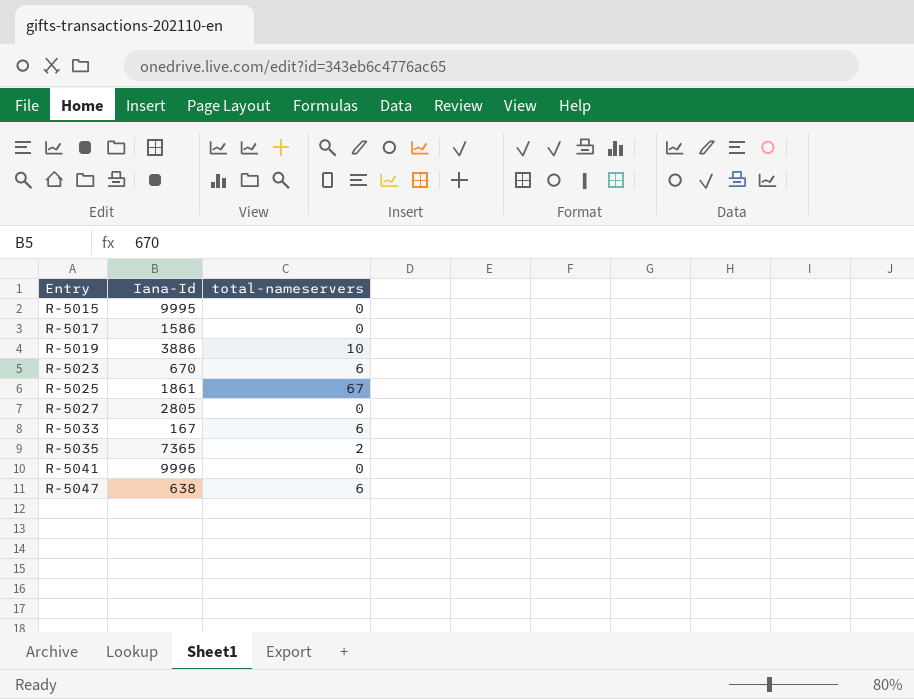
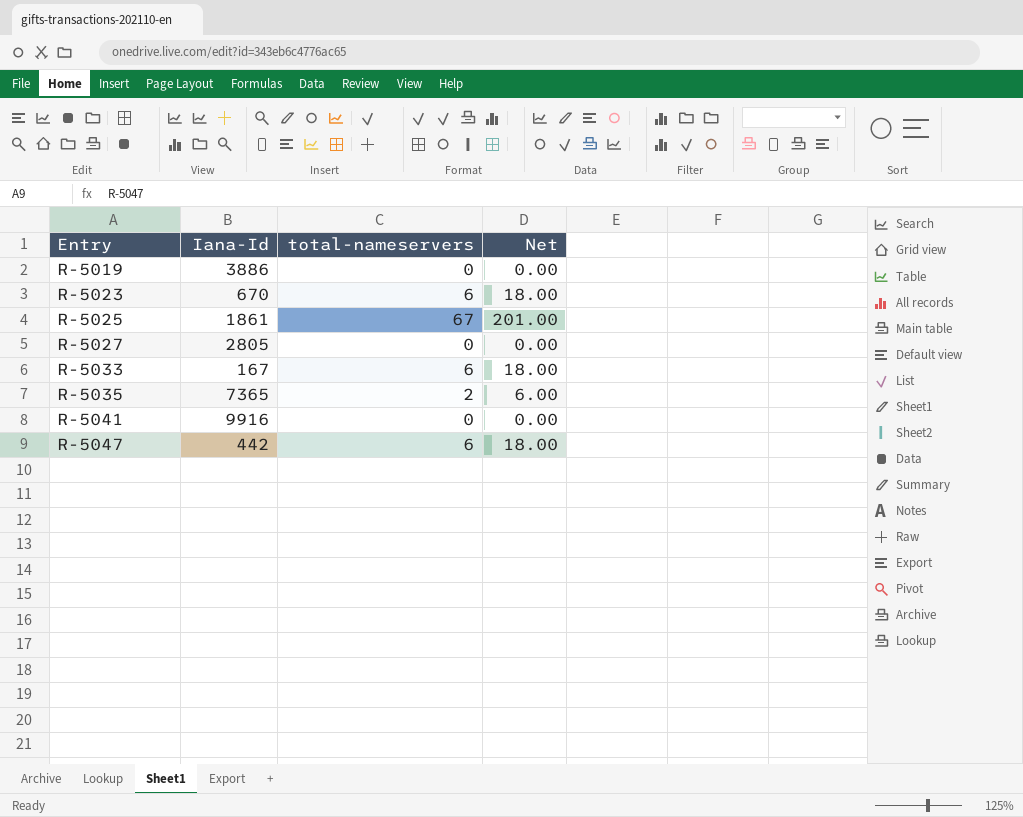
column Net | formula: none -> [total-nameservers] * 3
row R-5015: 9995 | 0 -> none
row R-5017: 1586 | 0 -> none
R-5019 | total-nameservers: 10 -> 0
R-5041 | Iana-Id: 9996 -> 9916
R-5047 | Iana-Id: 638 -> 442

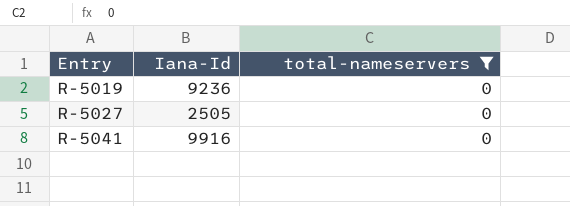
filter: none -> total-nameservers = 0
column Net | formula: [total-nameservers] * 3 -> none
R-5019 | Iana-Id: 3886 -> 9236
R-5027 | Iana-Id: 2805 -> 2505

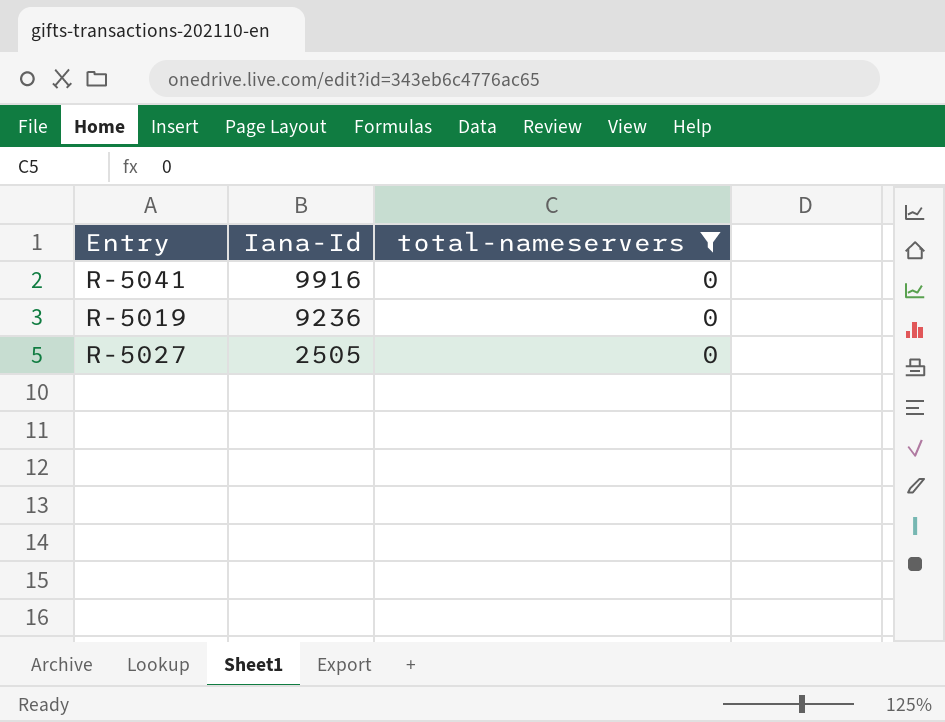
row order: Entry ascending -> Iana-Id descending

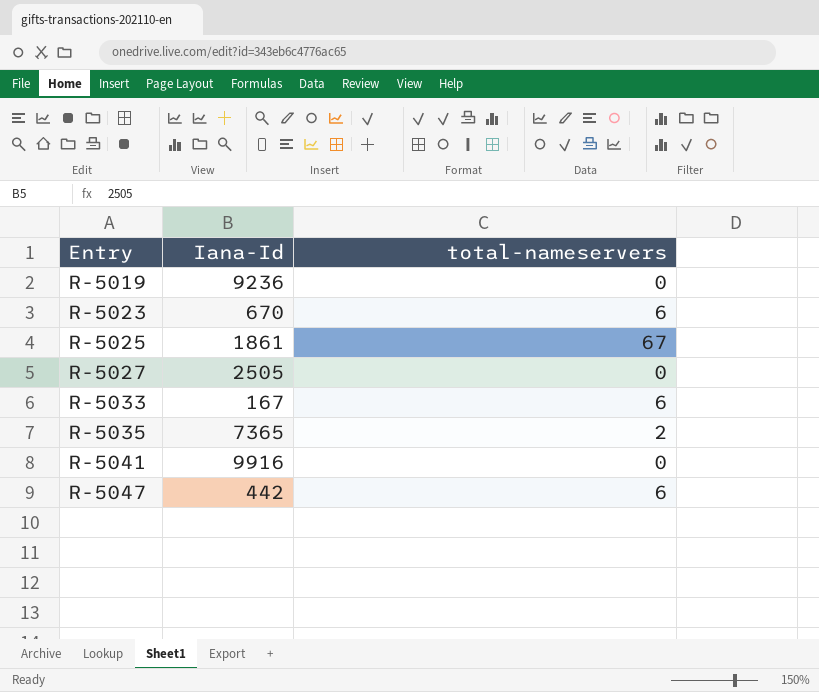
filter: total-nameservers = 0 -> none
row order: Iana-Id descending -> Entry ascending

